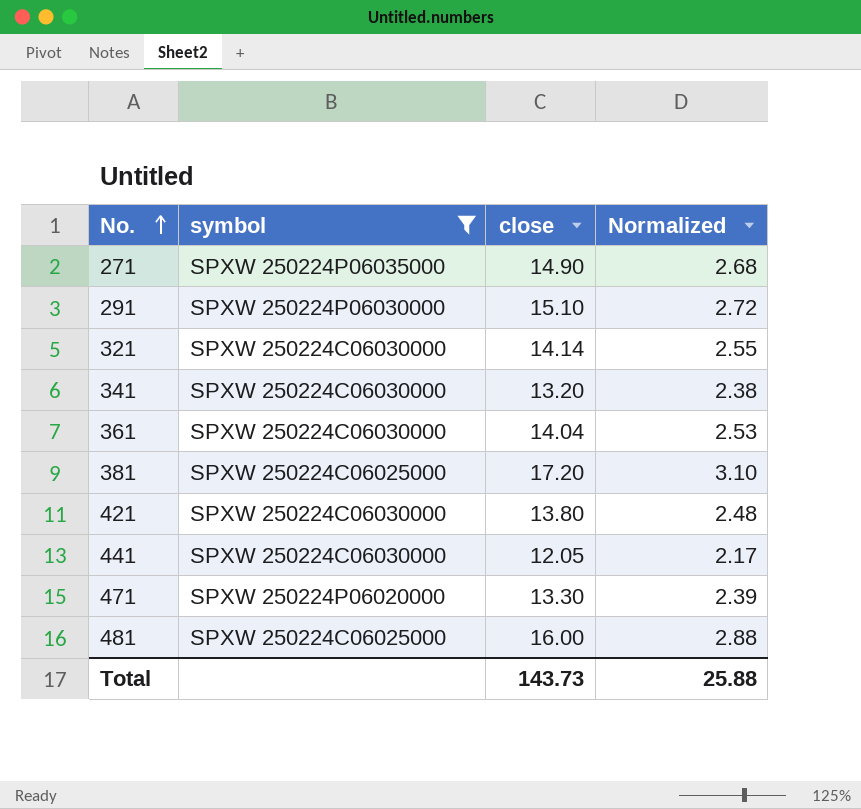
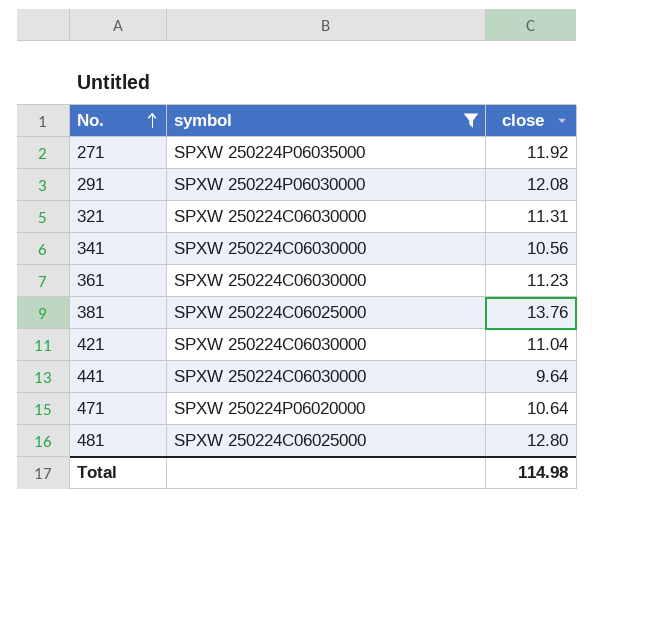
column Normalized | formula: [close] * 0.18 -> none
271 | close: 14.90 -> 11.92
291 | close: 15.10 -> 12.08
321 | close: 14.14 -> 11.31
341 | close: 13.20 -> 10.56
361 | close: 14.04 -> 11.23
381 | close: 17.20 -> 13.76
421 | close: 13.80 -> 11.04
441 | close: 12.05 -> 9.64
471 | close: 13.30 -> 10.64
481 | close: 16.00 -> 12.80
Total | close: 143.73 -> 114.98

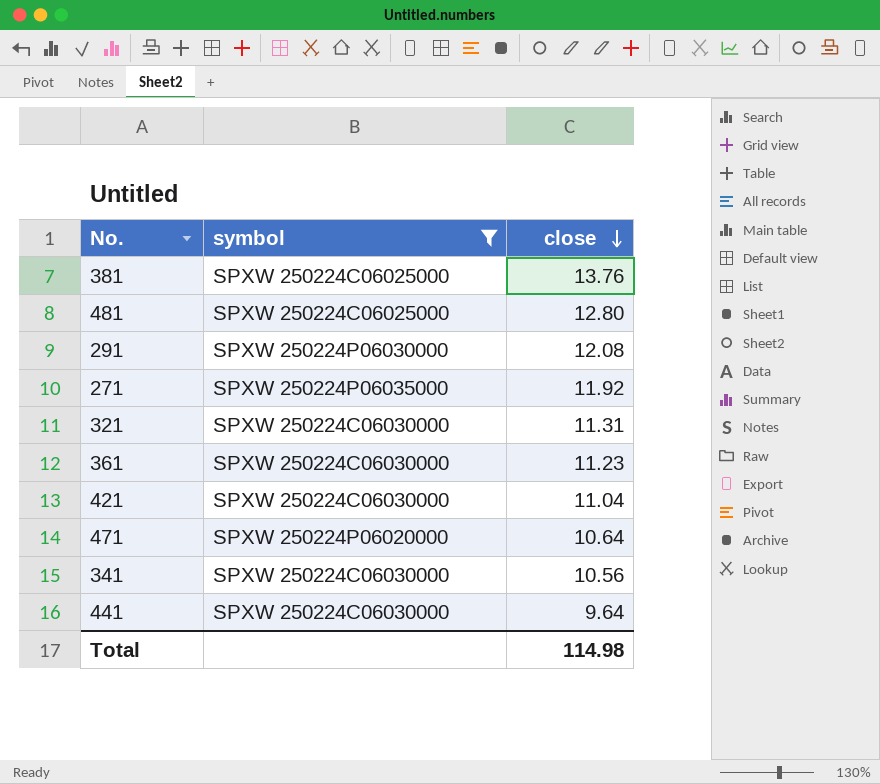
row order: No. ascending -> close descending

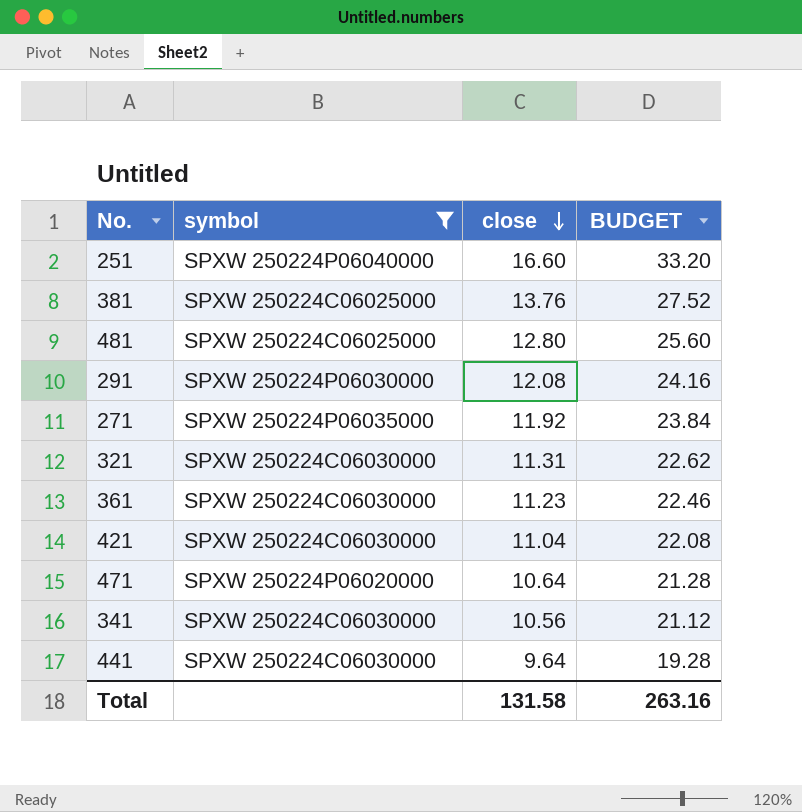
column BUDGET | formula: none -> [close] * 2
row 251: none -> SPXW 250224P06040000 | 16.60 | 33.20
Total | close: 114.98 -> 131.58

